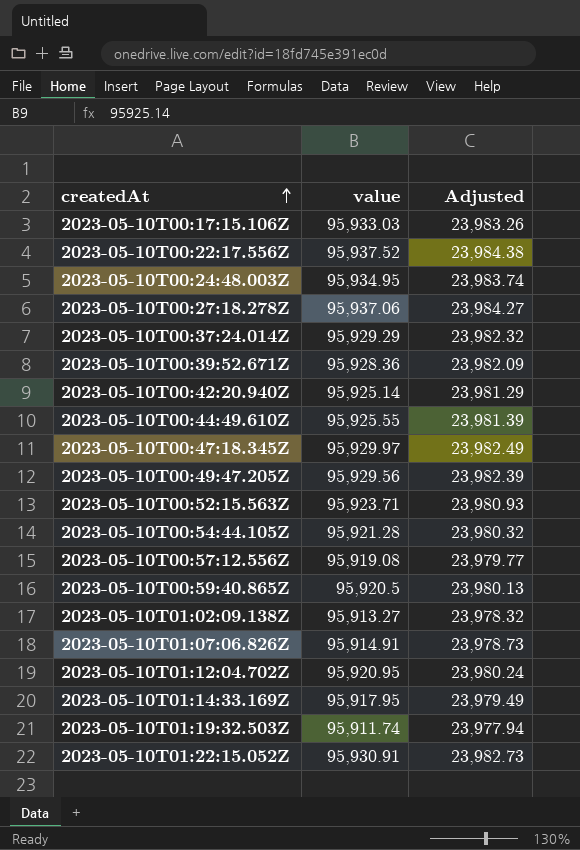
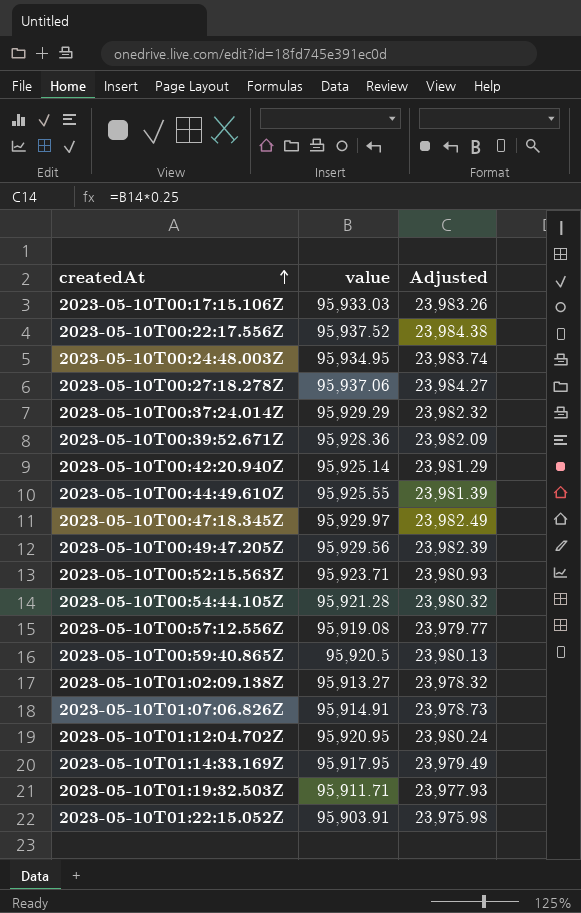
2023-05-10T01:19:32.503Z | value: 95,911.74 -> 95,911.71
2023-05-10T01:19:32.503Z | Adjusted: 23,977.94 -> 23,977.93
2023-05-10T01:22:15.052Z | value: 95,930.91 -> 95,903.91
2023-05-10T01:22:15.052Z | Adjusted: 23,982.73 -> 23,975.98

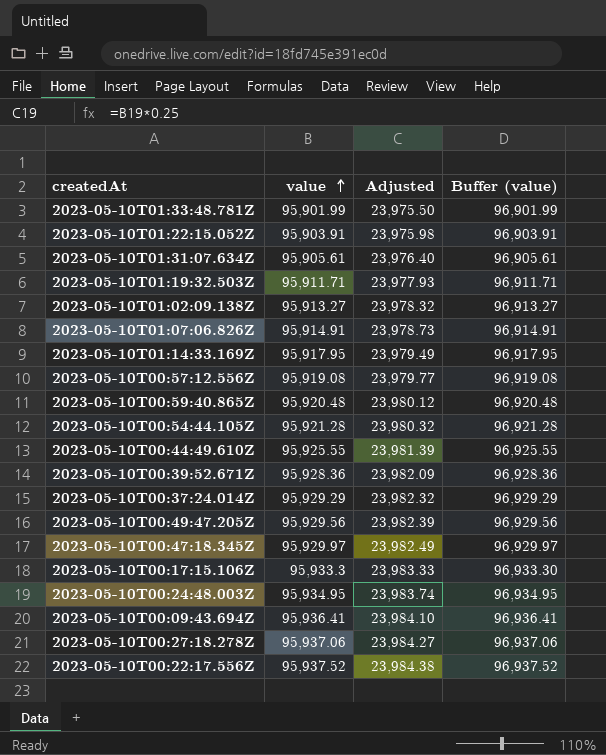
row order: createdAt ascending -> value ascending
column Buffer (value) | formula: none -> [value] + 1000
row 2023-05-10T00:42:20.940Z: 95,925.14 | 23,981.29 -> none
row 2023-05-10T00:52:15.563Z: 95,923.71 | 23,980.93 -> none
row 2023-05-10T01:12:04.702Z: 95,920.95 | 23,980.24 -> none
row 2023-05-10T01:33:48.781Z: none -> 95,901.99 | 23,975.50 | 96,901.99
row 2023-05-10T01:31:07.634Z: none -> 95,905.61 | 23,976.40 | 96,905.61
2023-05-10T00:59:40.865Z | value: 95,920.5 -> 95,920.48
2023-05-10T00:59:40.865Z | Adjusted: 23,980.13 -> 23,980.12
2023-05-10T00:17:15.106Z | value: 95,933.03 -> 95,933.3
2023-05-10T00:17:15.106Z | Adjusted: 23,983.26 -> 23,983.33
row 2023-05-10T00:09:43.694Z: none -> 95,936.41 | 23,984.10 | 96,936.41

